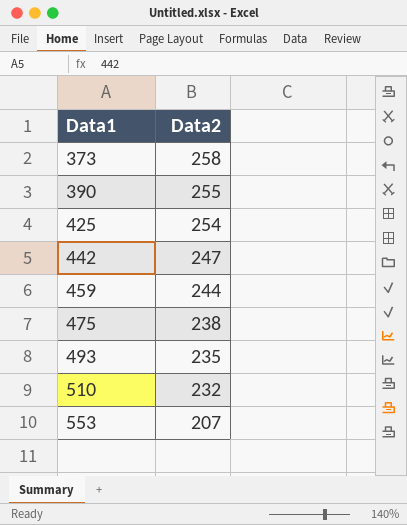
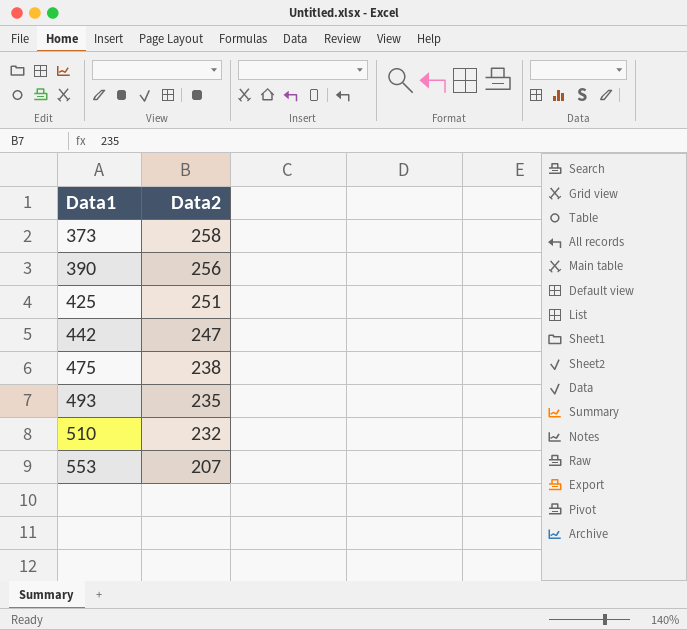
row 459: 244 -> none
390 | Data2: 255 -> 256
425 | Data2: 254 -> 251

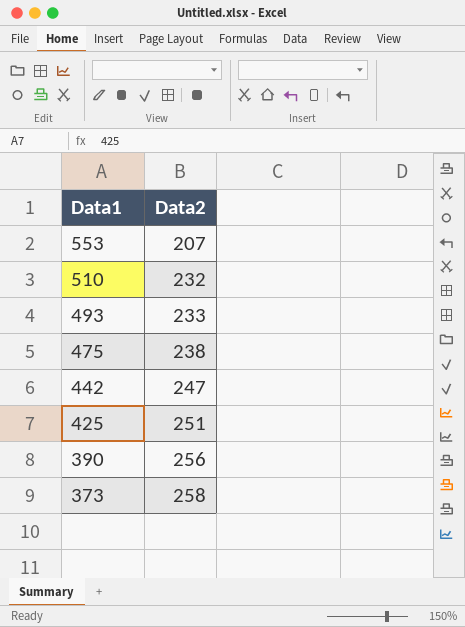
row order: Data1 ascending -> Data1 descending
493 | Data2: 235 -> 233

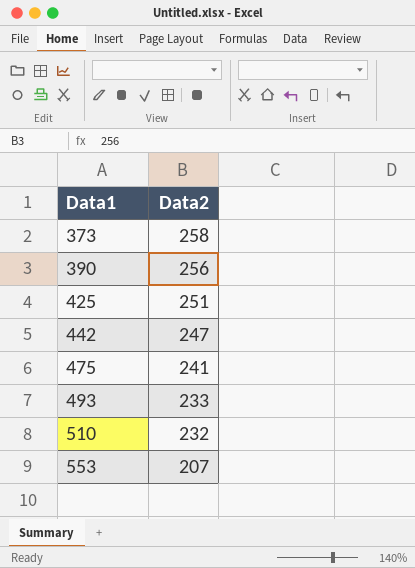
row order: Data1 descending -> Data1 ascending
475 | Data2: 238 -> 241

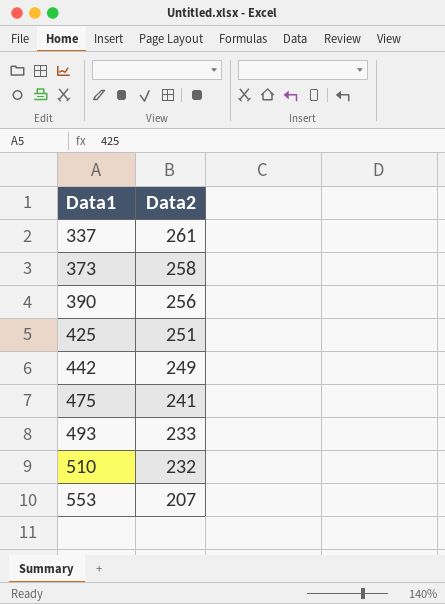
row 337: none -> 261
442 | Data2: 247 -> 249

